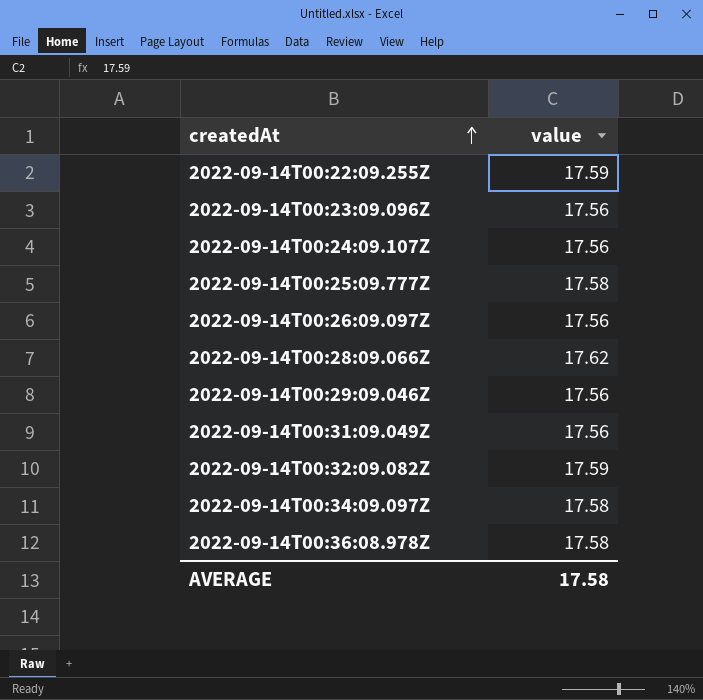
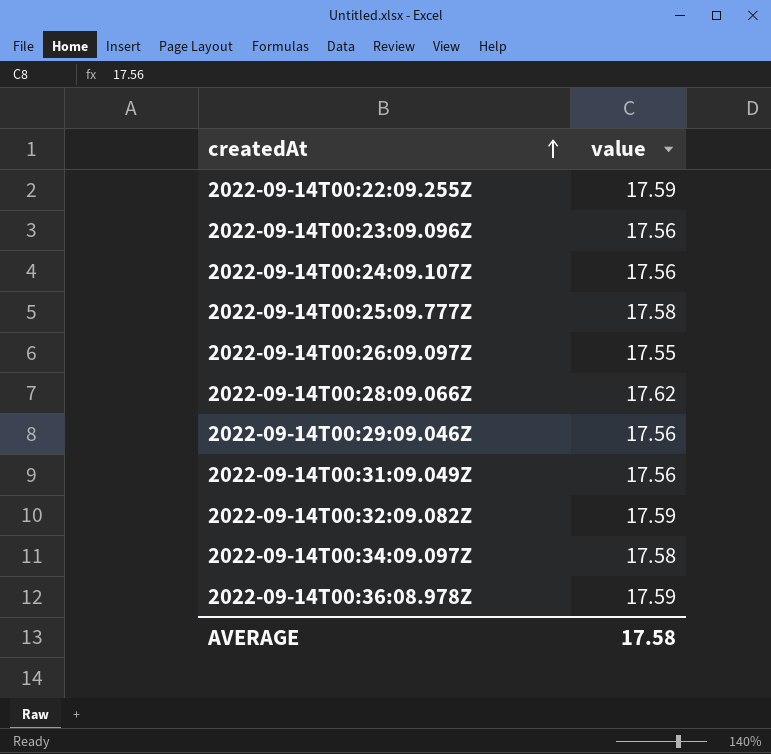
2022-09-14T00:26:09.097Z | value: 17.56 -> 17.55
2022-09-14T00:36:08.978Z | value: 17.58 -> 17.59

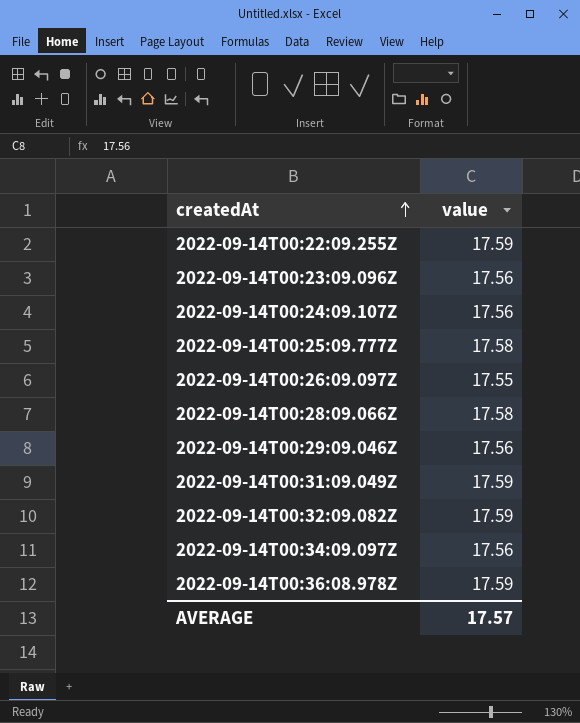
2022-09-14T00:28:09.066Z | value: 17.62 -> 17.58
2022-09-14T00:31:09.049Z | value: 17.56 -> 17.59
2022-09-14T00:34:09.097Z | value: 17.58 -> 17.56
AVERAGE | value: 17.58 -> 17.57

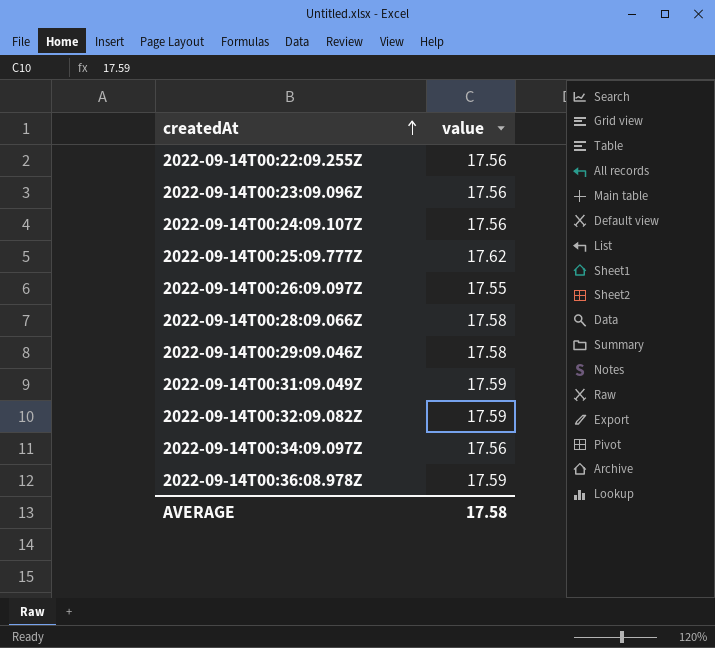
2022-09-14T00:22:09.255Z | value: 17.59 -> 17.56
2022-09-14T00:25:09.777Z | value: 17.58 -> 17.62
2022-09-14T00:29:09.046Z | value: 17.56 -> 17.58
AVERAGE | value: 17.57 -> 17.58

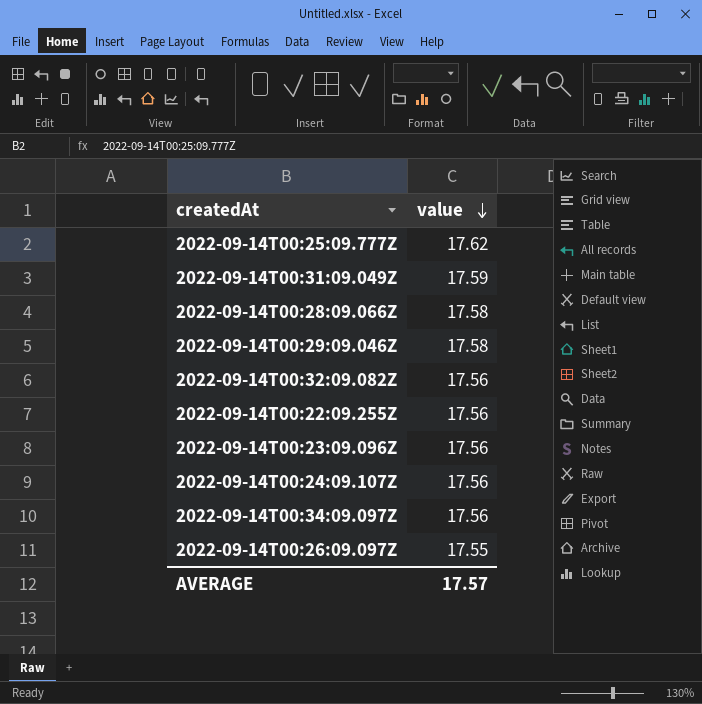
row order: createdAt ascending -> value descending
row 2022-09-14T00:36:08.978Z: 17.59 -> none
2022-09-14T00:32:09.082Z | value: 17.59 -> 17.56
AVERAGE | value: 17.58 -> 17.57

